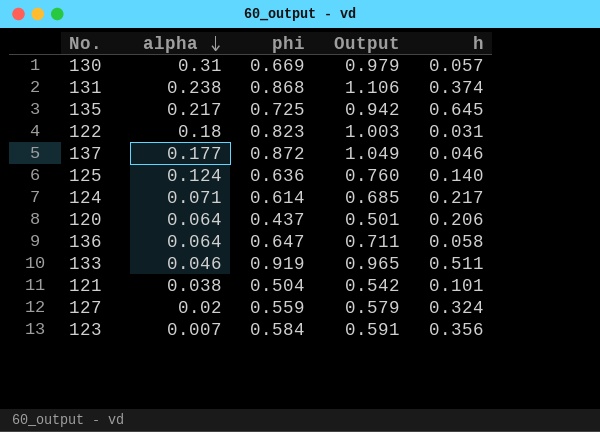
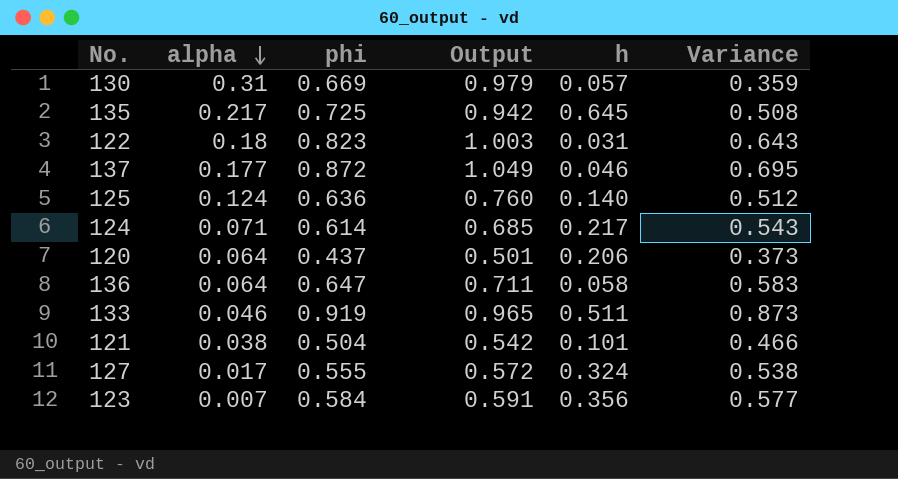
column Variance | formula: none -> [phi] - [alpha]
row 131: 0.238 | 0.868 | 1.106 | 0.374 -> none
127 | alpha: 0.02 -> 0.017
127 | phi: 0.559 -> 0.555
127 | Output: 0.579 -> 0.572

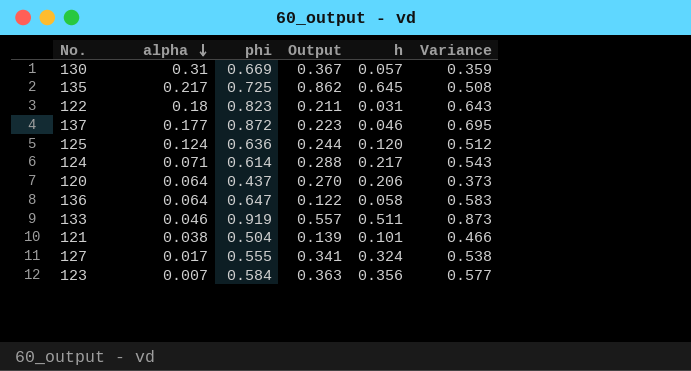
column Output | formula: [alpha] + [phi] -> [alpha] + [h]
125 | h: 0.140 -> 0.120

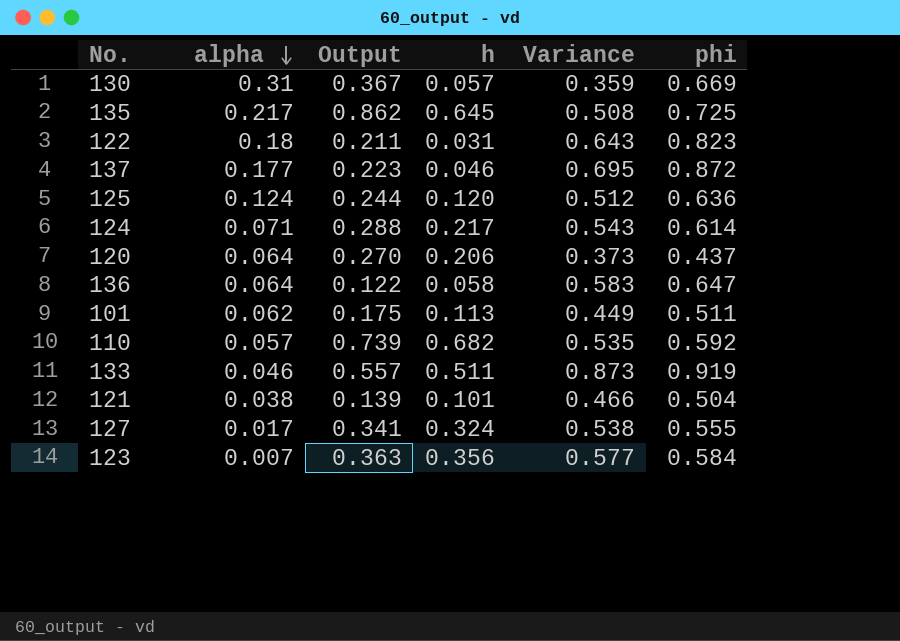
column phi | position: 3 -> 6
row 101: none -> 0.062 | 0.175 | 0.113 | 0.449 | 0.511
row 110: none -> 0.057 | 0.739 | 0.682 | 0.535 | 0.592

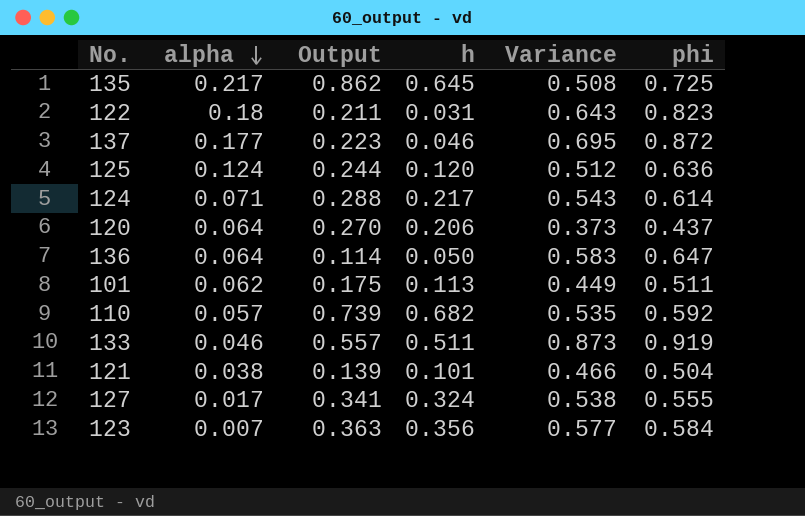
row 130: 0.31 | 0.367 | 0.057 | 0.359 | 0.669 -> none
136 | Output: 0.122 -> 0.114
136 | h: 0.058 -> 0.050

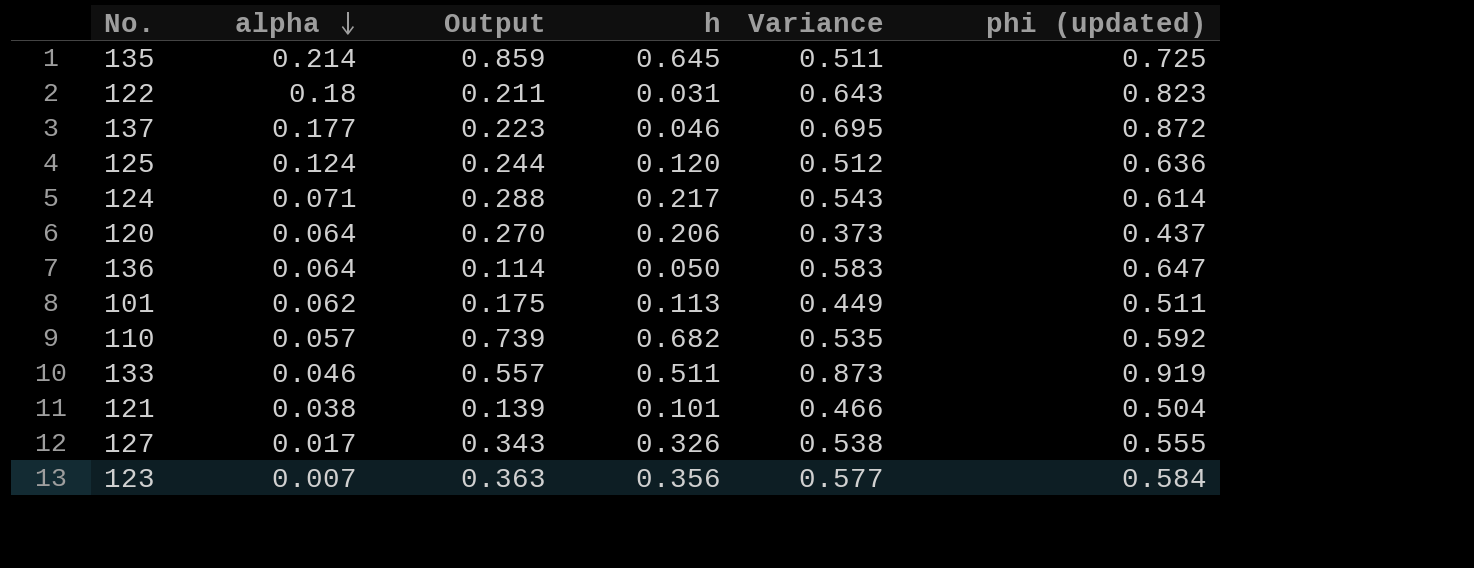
column name: phi -> phi (updated)
135 | alpha: 0.217 -> 0.214
135 | Output: 0.862 -> 0.859
135 | Variance: 0.508 -> 0.511
127 | Output: 0.341 -> 0.343
127 | h: 0.324 -> 0.326

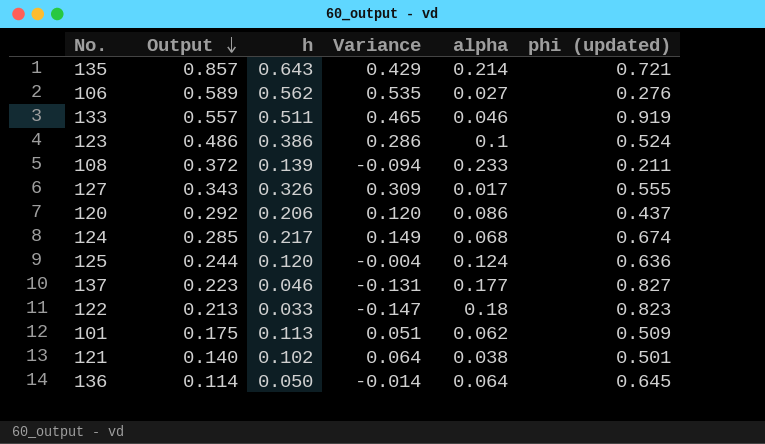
row order: alpha descending -> Output descending
column Variance | formula: [phi (updated)] - [alpha] -> [h] - [alpha]
column alpha | position: 2 -> 5
row 110: 0.057 | 0.739 | 0.682 | 0.535 | 0.592 -> none
135 | Output: 0.859 -> 0.857
135 | h: 0.645 -> 0.643
135 | phi (updated): 0.725 -> 0.721
row 106: none -> 0.589 | 0.562 | 0.535 | 0.027 | 0.276
123 | Output: 0.363 -> 0.486
123 | h: 0.356 -> 0.386
123 | alpha: 0.007 -> 0.1
123 | phi (updated): 0.584 -> 0.524
row 108: none -> 0.372 | 0.139 | -0.094 | 0.233 | 0.211
120 | Output: 0.270 -> 0.292
120 | alpha: 0.064 -> 0.086
124 | Output: 0.288 -> 0.285
124 | alpha: 0.071 -> 0.068
124 | phi (updated): 0.614 -> 0.674
137 | phi (updated): 0.872 -> 0.827
122 | Output: 0.211 -> 0.213
122 | h: 0.031 -> 0.033
101 | phi (updated): 0.511 -> 0.509
121 | Output: 0.139 -> 0.140
121 | h: 0.101 -> 0.102
121 | phi (updated): 0.504 -> 0.501
136 | phi (updated): 0.647 -> 0.645

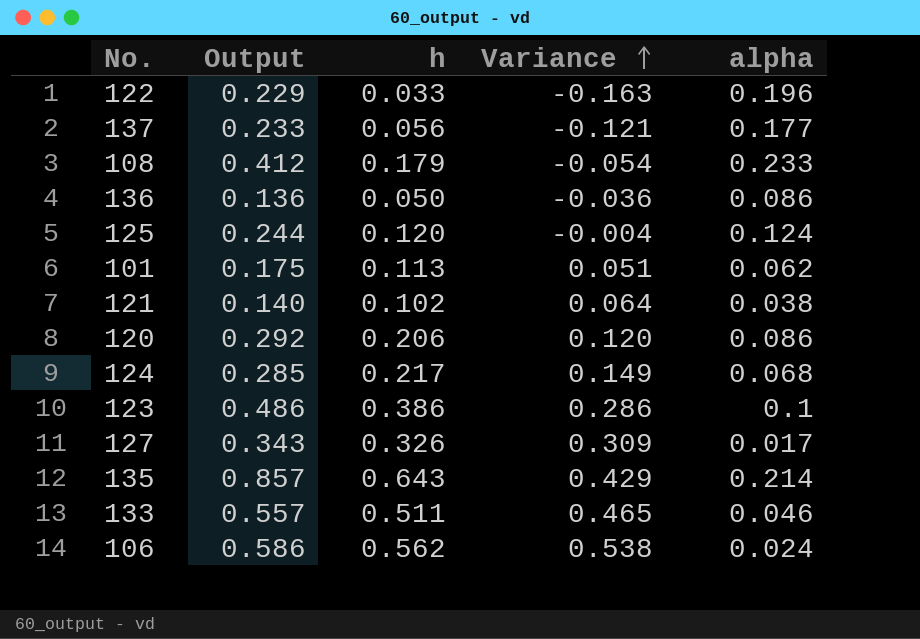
row order: Output descending -> Variance ascending
column phi (updated) | position: 6 -> none
122 | Output: 0.213 -> 0.229
122 | Variance: -0.147 -> -0.163
122 | alpha: 0.18 -> 0.196
137 | Output: 0.223 -> 0.233
137 | h: 0.046 -> 0.056
137 | Variance: -0.131 -> -0.121
108 | Output: 0.372 -> 0.412
108 | h: 0.139 -> 0.179
108 | Variance: -0.094 -> -0.054
136 | Output: 0.114 -> 0.136
136 | Variance: -0.014 -> -0.036
136 | alpha: 0.064 -> 0.086
106 | Output: 0.589 -> 0.586
106 | Variance: 0.535 -> 0.538
106 | alpha: 0.027 -> 0.024

